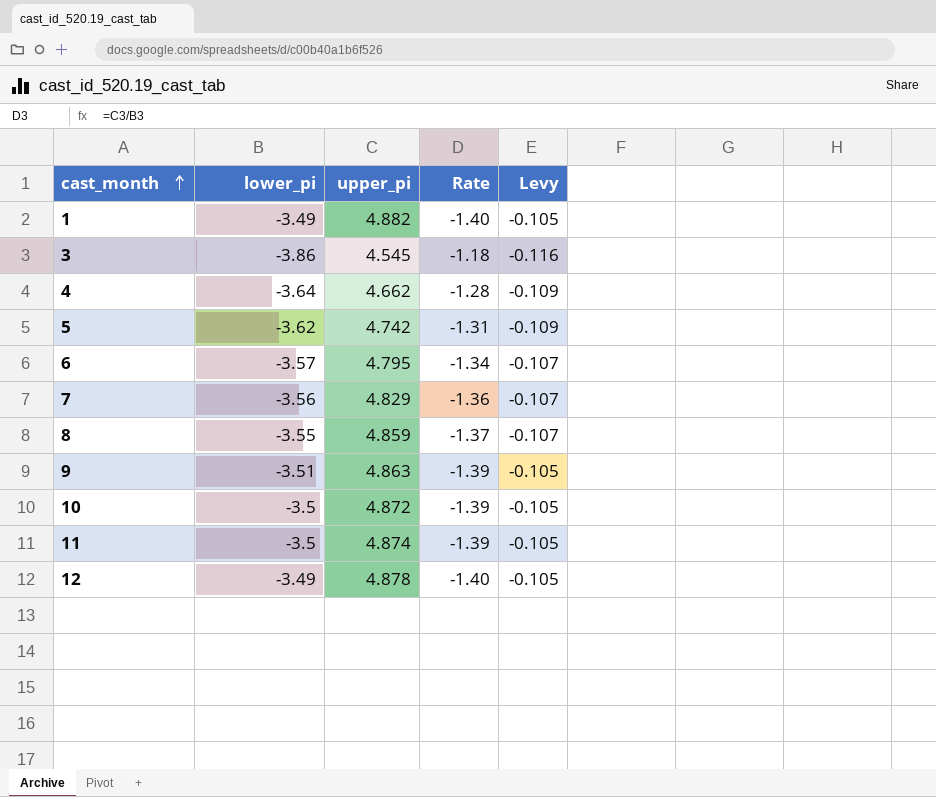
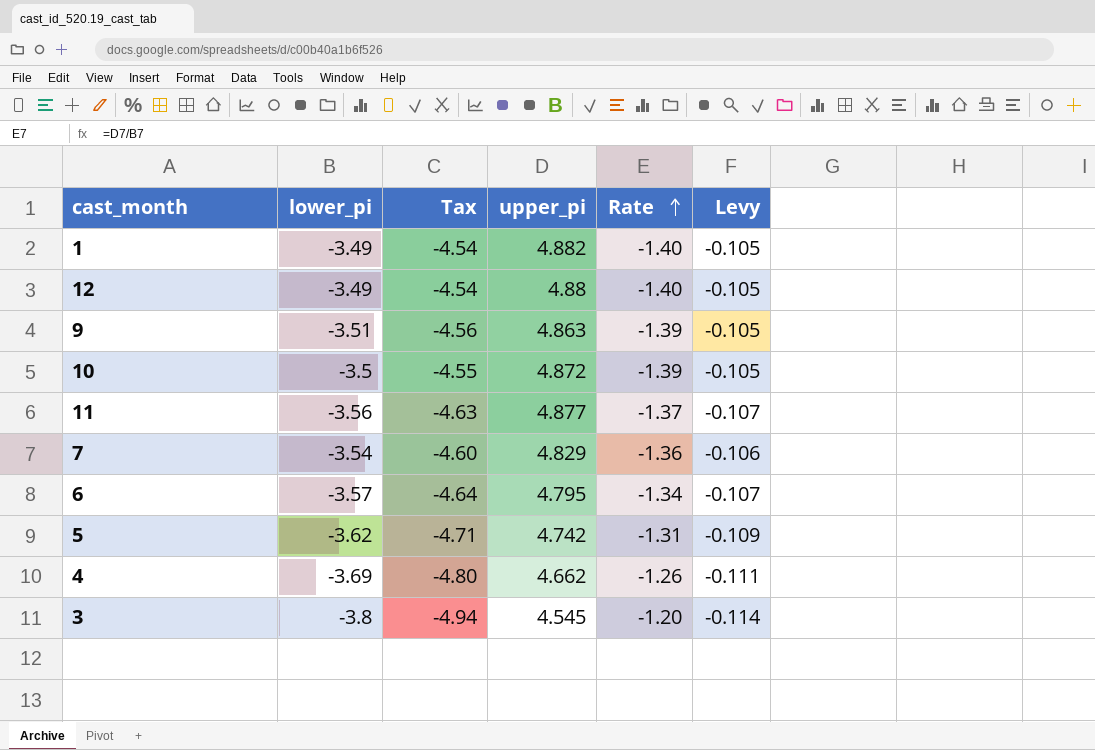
row order: cast_month ascending -> Rate ascending
column Tax | formula: none -> [lower_pi] * 1.3
row 8: -3.55 | 4.859 | -1.37 | -0.107 -> none
12 | upper_pi: 4.878 -> 4.88
11 | lower_pi: -3.5 -> -3.56
11 | upper_pi: 4.874 -> 4.877
11 | Rate: -1.39 -> -1.37
11 | Levy: -0.105 -> -0.107
7 | lower_pi: -3.56 -> -3.54
7 | Levy: -0.107 -> -0.106
4 | lower_pi: -3.64 -> -3.69
4 | Rate: -1.28 -> -1.26
4 | Levy: -0.109 -> -0.111
3 | lower_pi: -3.86 -> -3.8
3 | Rate: -1.18 -> -1.20
3 | Levy: -0.116 -> -0.114

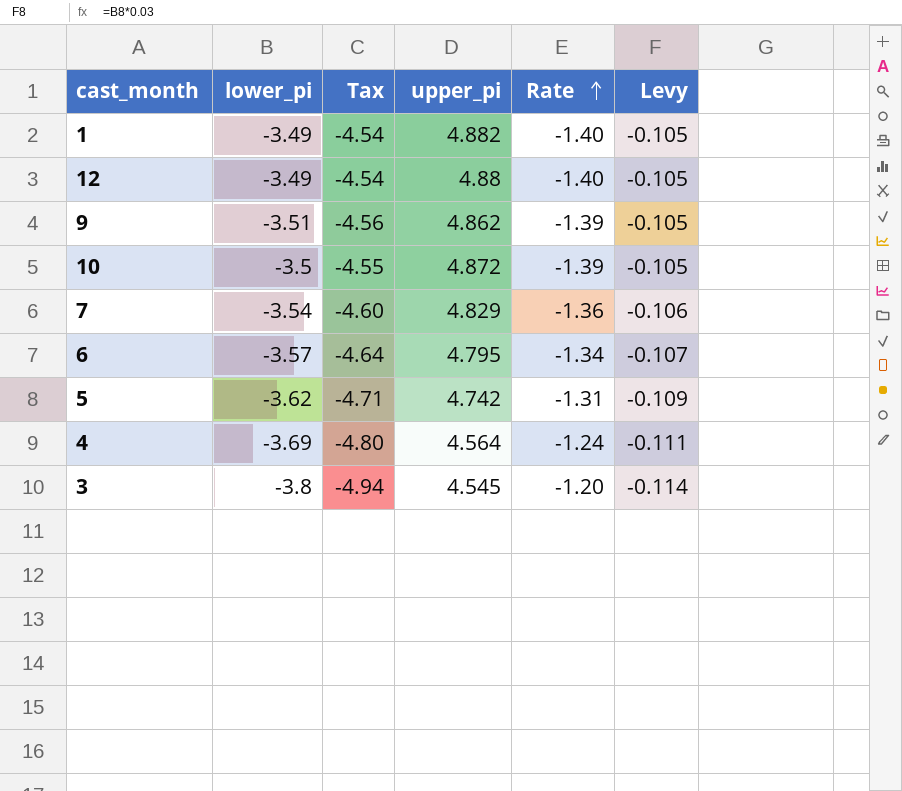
row 11: -3.56 | -4.63 | 4.877 | -1.37 | -0.107 -> none
9 | upper_pi: 4.863 -> 4.862
4 | upper_pi: 4.662 -> 4.564
4 | Rate: -1.26 -> -1.24

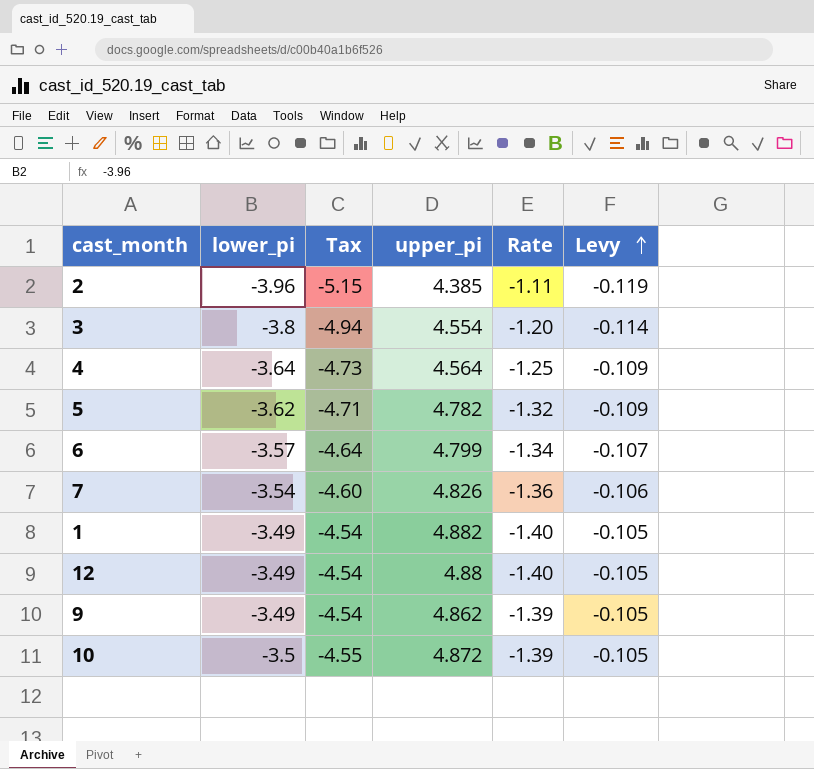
row order: Rate ascending -> Levy ascending
row 2: none -> -3.96 | -5.15 | 4.385 | -1.11 | -0.119
3 | upper_pi: 4.545 -> 4.554
4 | lower_pi: -3.69 -> -3.64
4 | Tax: -4.80 -> -4.73
4 | Rate: -1.24 -> -1.25
4 | Levy: -0.111 -> -0.109
5 | upper_pi: 4.742 -> 4.782
5 | Rate: -1.31 -> -1.32
6 | upper_pi: 4.795 -> 4.799
7 | upper_pi: 4.829 -> 4.826
9 | lower_pi: -3.51 -> -3.49
9 | Tax: -4.56 -> -4.54

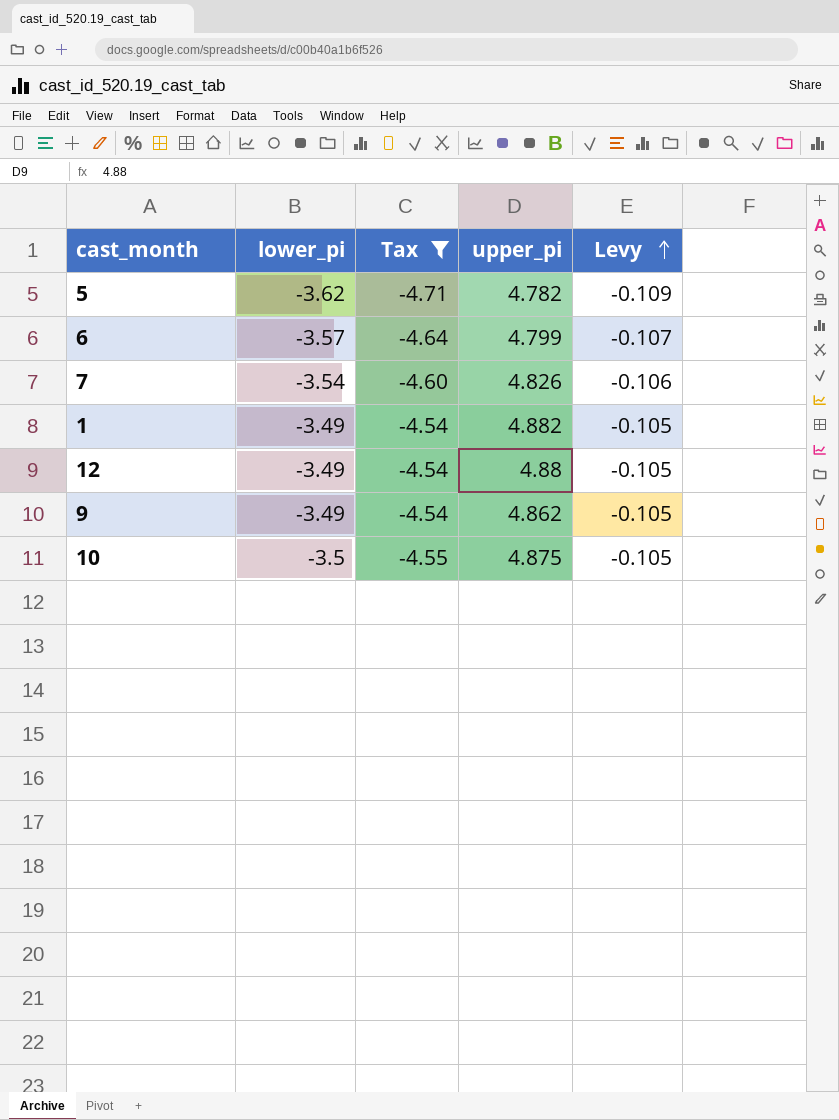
filter: none -> Tax >= -4.71
column Rate | formula: [upper_pi] / [lower_pi] -> none
10 | upper_pi: 4.872 -> 4.875

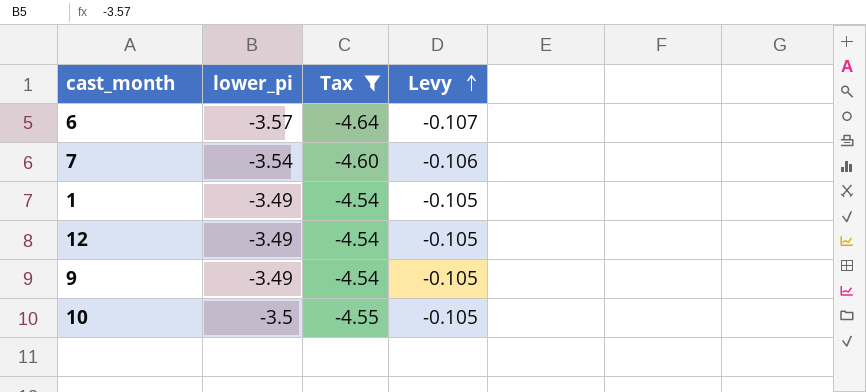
column upper_pi | position: 4 -> none
row 5: -3.62 | -4.71 | 4.782 | -0.109 -> none

